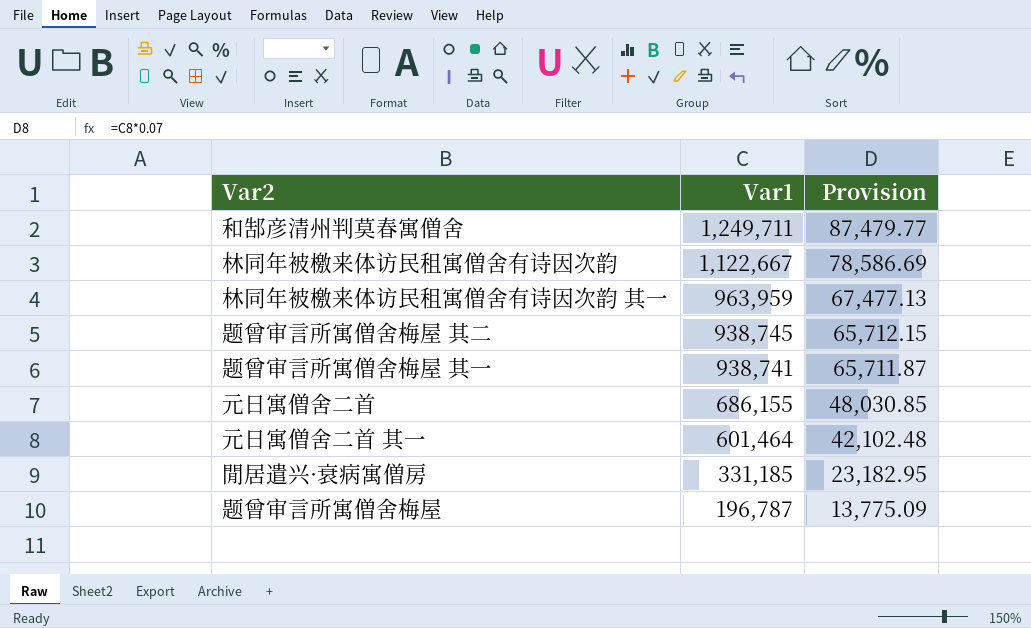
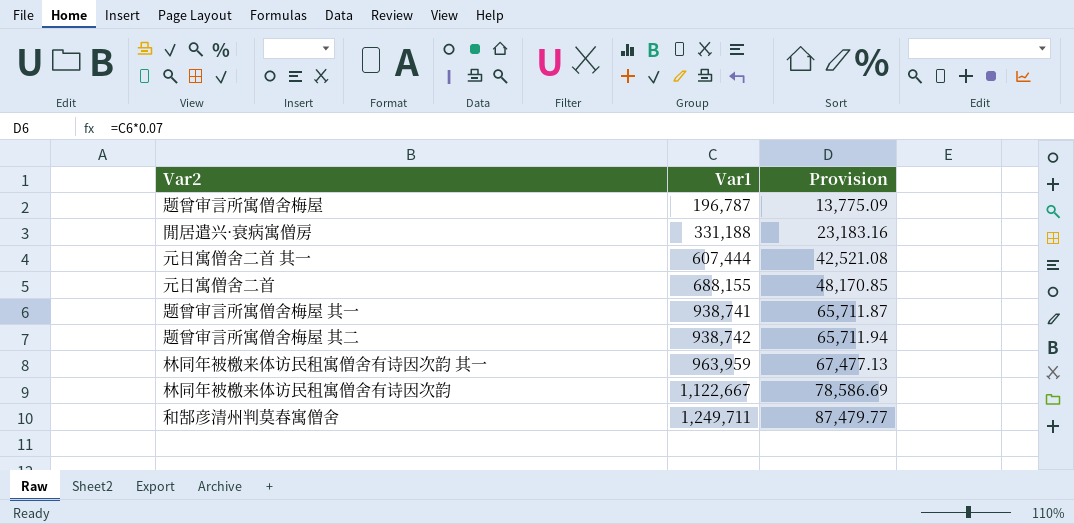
row order: Var1 descending -> Var1 ascending
閒居遣兴·衰病寓僧房 | Var1: 331,185 -> 331,188
閒居遣兴·衰病寓僧房 | Provision: 23,182.95 -> 23,183.16
元日寓僧舍二首 其一 | Var1: 601,464 -> 607,444
元日寓僧舍二首 其一 | Provision: 42,102.48 -> 42,521.08
元日寓僧舍二首 | Var1: 686,155 -> 688,155
元日寓僧舍二首 | Provision: 48,030.85 -> 48,170.85
题曾审言所寓僧舍梅屋 其二 | Var1: 938,745 -> 938,742
题曾审言所寓僧舍梅屋 其二 | Provision: 65,712.15 -> 65,711.94

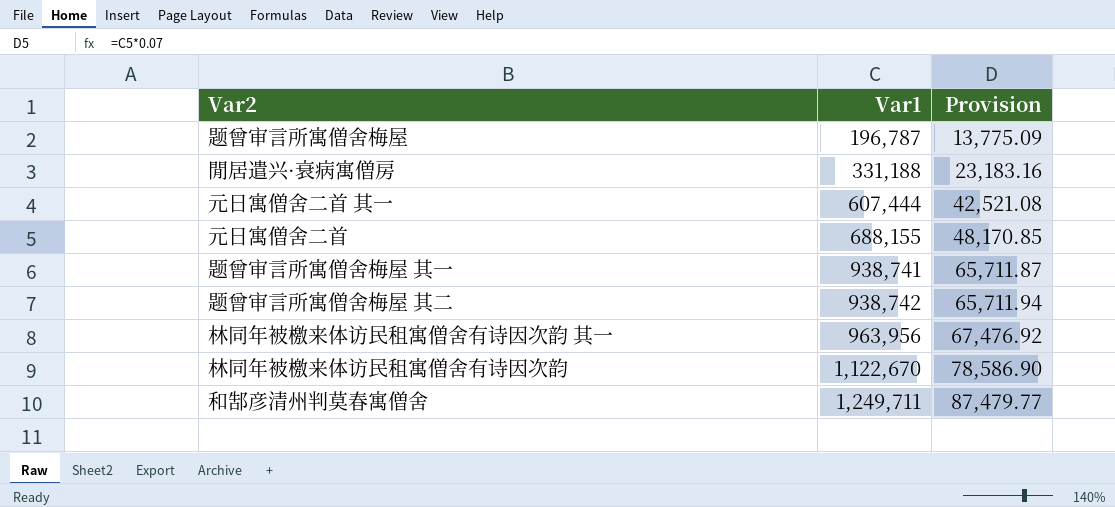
林同年被檄来体访民租寓僧舍有诗因次韵 其一 | Var1: 963,959 -> 963,956
林同年被檄来体访民租寓僧舍有诗因次韵 其一 | Provision: 67,477.13 -> 67,476.92
林同年被檄来体访民租寓僧舍有诗因次韵 | Var1: 1,122,667 -> 1,122,670
林同年被檄来体访民租寓僧舍有诗因次韵 | Provision: 78,586.69 -> 78,586.90

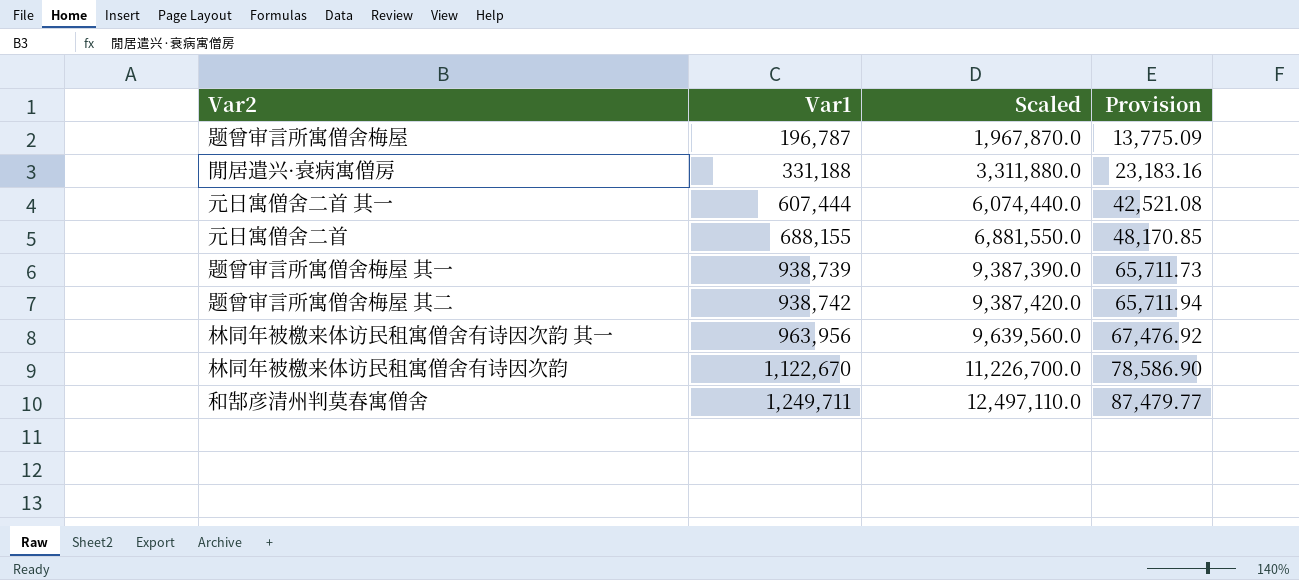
column Scaled | formula: none -> [Var1] * 10
题曾审言所寓僧舍梅屋 其一 | Var1: 938,741 -> 938,739
题曾审言所寓僧舍梅屋 其一 | Provision: 65,711.87 -> 65,711.73

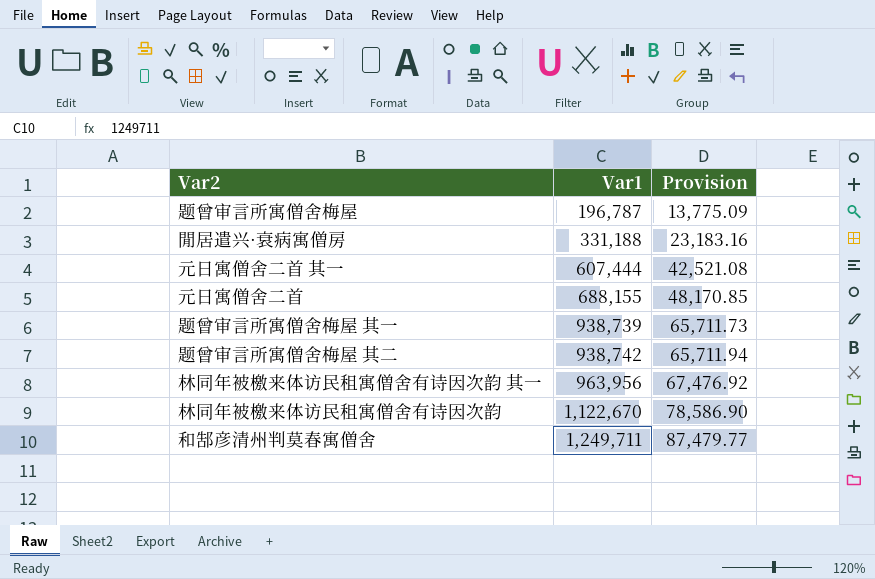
column Scaled | formula: [Var1] * 10 -> none

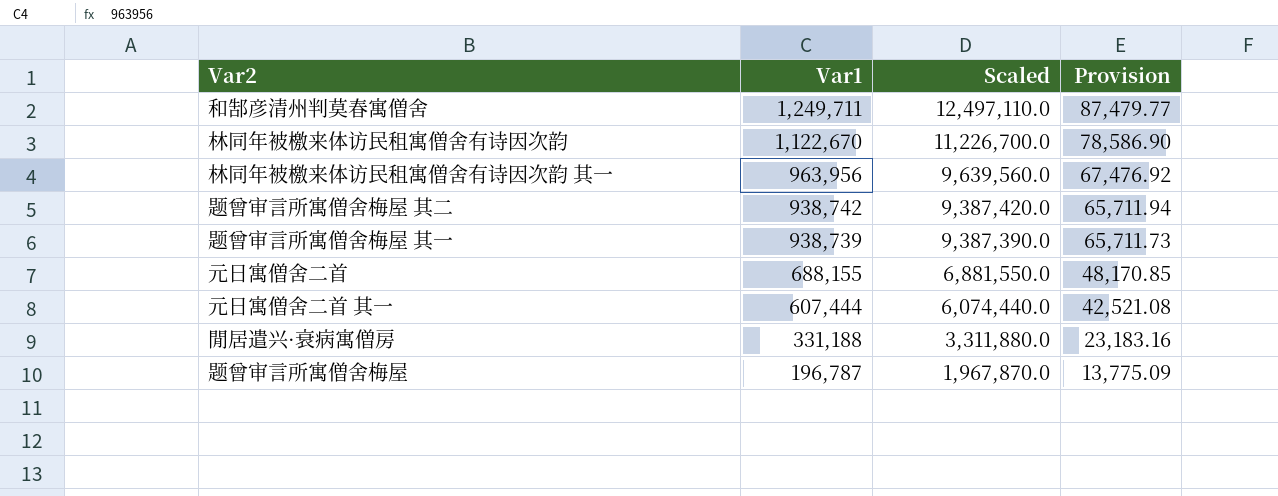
row order: Var1 ascending -> Var1 descending
column Scaled | formula: none -> [Var1] * 10

